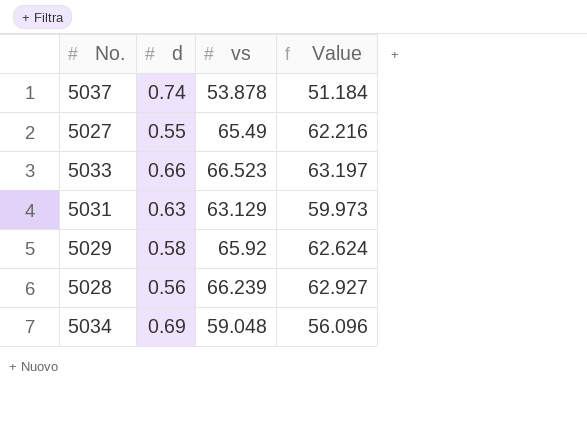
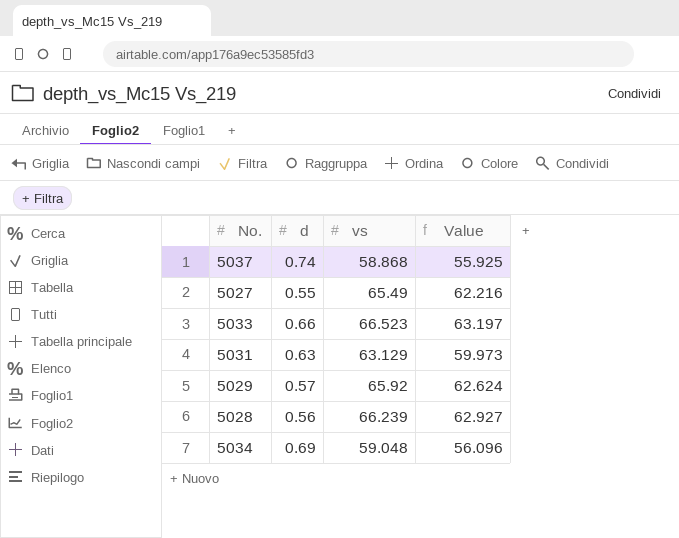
5037 | vs: 53.878 -> 58.868
5037 | Value: 51.184 -> 55.925
5029 | d: 0.58 -> 0.57

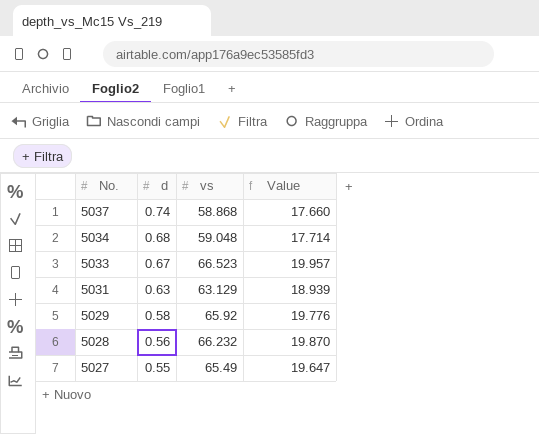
row order: none -> No. descending
column Value | formula: [vs] * 0.95 -> [vs] * 0.3
5034 | d: 0.69 -> 0.68
5033 | d: 0.66 -> 0.67
5029 | d: 0.57 -> 0.58
5028 | vs: 66.239 -> 66.232

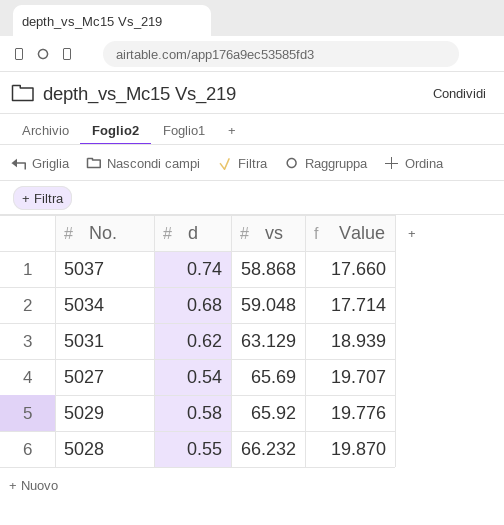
row order: No. descending -> vs ascending
row 5033: 0.67 | 66.523 | 19.957 -> none
5031 | d: 0.63 -> 0.62
5027 | d: 0.55 -> 0.54
5027 | vs: 65.49 -> 65.69
5027 | Value: 19.647 -> 19.707
5028 | d: 0.56 -> 0.55

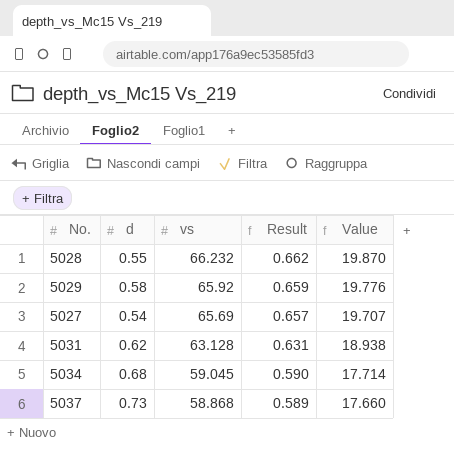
row order: vs ascending -> vs descending
column Result | formula: none -> [vs] * 0.01
5031 | vs: 63.129 -> 63.128
5031 | Value: 18.939 -> 18.938
5034 | vs: 59.048 -> 59.045
5037 | d: 0.74 -> 0.73

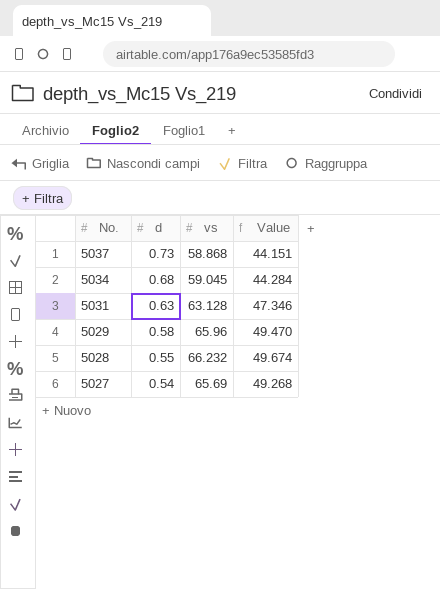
row order: vs descending -> No. descending
column Result | formula: [vs] * 0.01 -> none
column Value | formula: [vs] * 0.3 -> [vs] * 0.75
5031 | d: 0.62 -> 0.63
5029 | vs: 65.92 -> 65.96

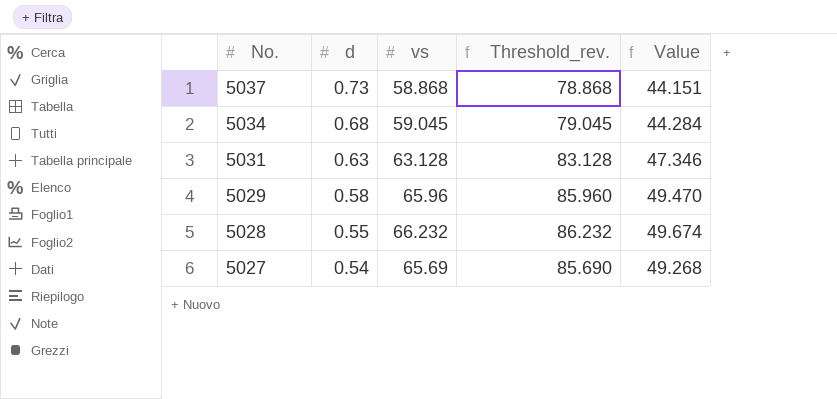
column Threshold_rev. | formula: none -> [vs] + 20

